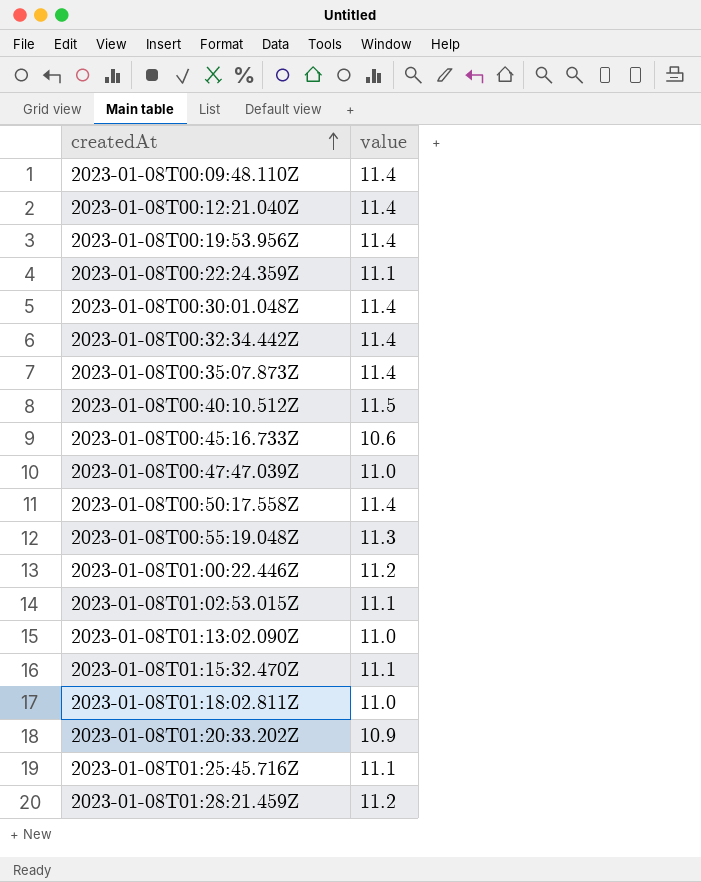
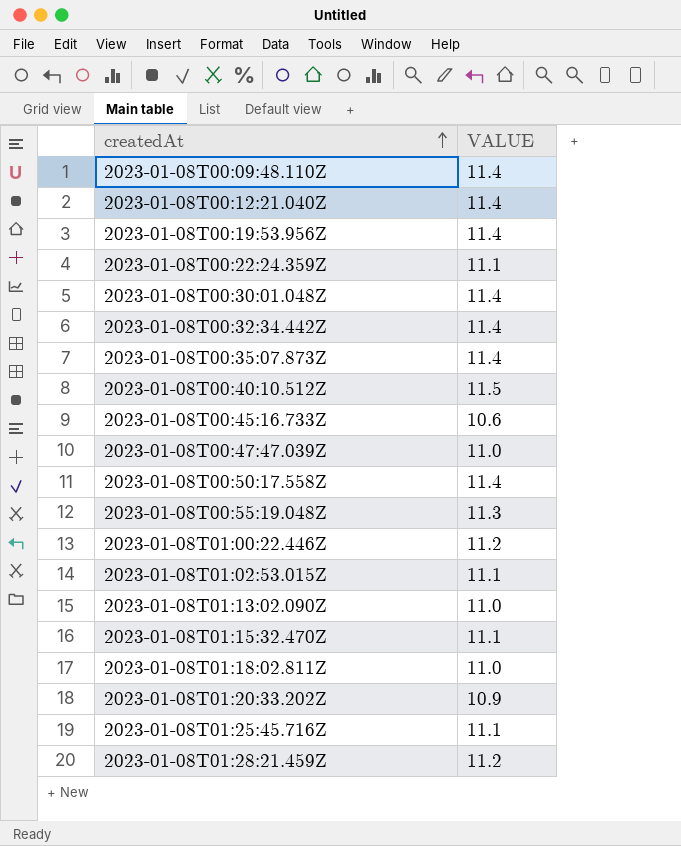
column name: value -> VALUE

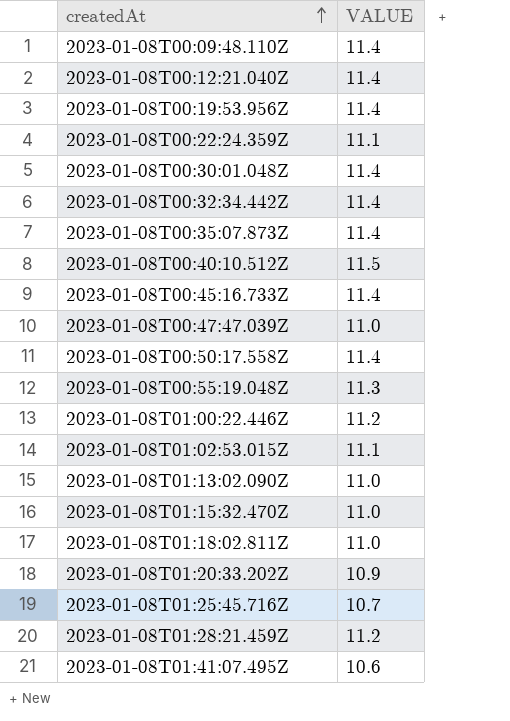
2023-01-08T00:45:16.733Z | VALUE: 10.6 -> 11.4
2023-01-08T01:15:32.470Z | VALUE: 11.1 -> 11.0
2023-01-08T01:25:45.716Z | VALUE: 11.1 -> 10.7
row 2023-01-08T01:41:07.495Z: none -> 10.6

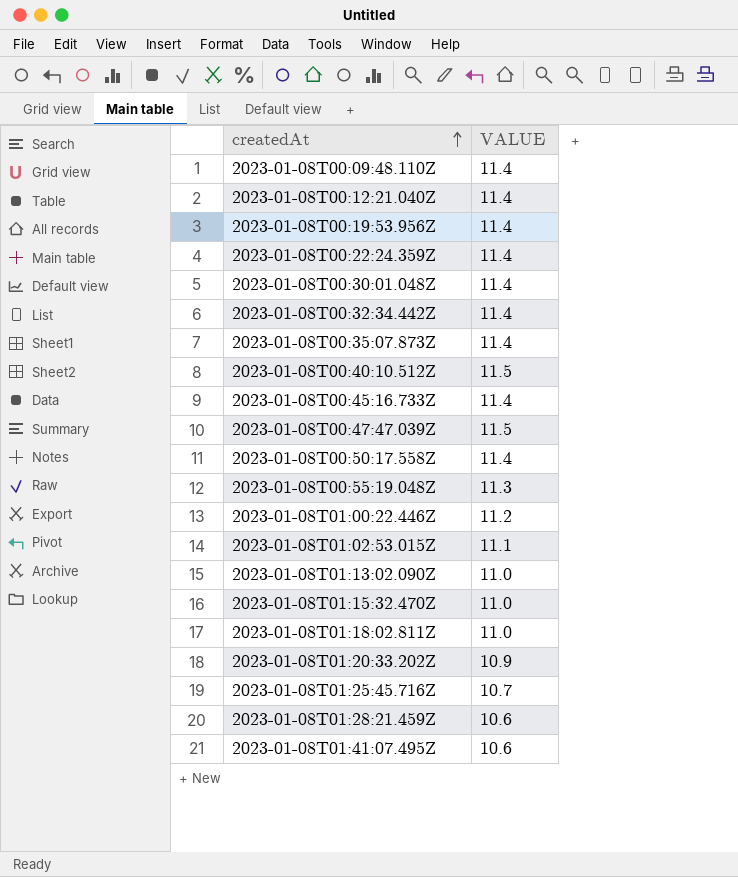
2023-01-08T00:22:24.359Z | VALUE: 11.1 -> 11.4
2023-01-08T00:47:47.039Z | VALUE: 11.0 -> 11.5
2023-01-08T01:28:21.459Z | VALUE: 11.2 -> 10.6

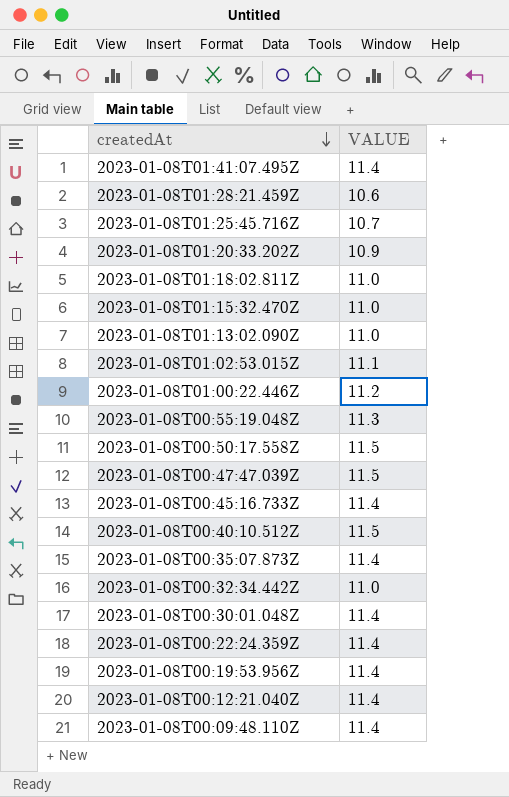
row order: createdAt ascending -> createdAt descending
2023-01-08T01:41:07.495Z | VALUE: 10.6 -> 11.4
2023-01-08T00:50:17.558Z | VALUE: 11.4 -> 11.5
2023-01-08T00:32:34.442Z | VALUE: 11.4 -> 11.0

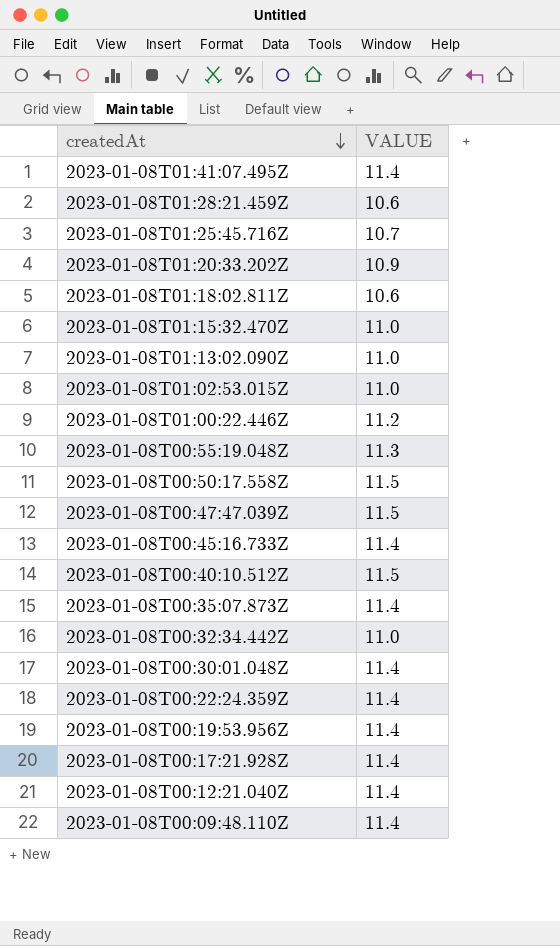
2023-01-08T01:18:02.811Z | VALUE: 11.0 -> 10.6
2023-01-08T01:02:53.015Z | VALUE: 11.1 -> 11.0
row 2023-01-08T00:17:21.928Z: none -> 11.4

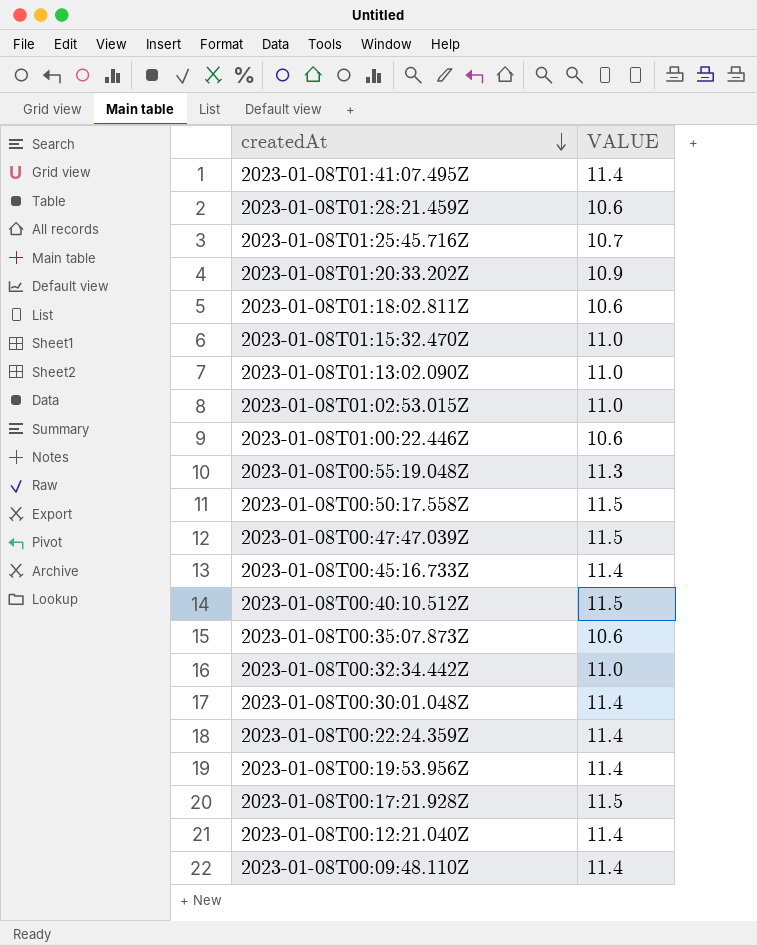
2023-01-08T01:00:22.446Z | VALUE: 11.2 -> 10.6
2023-01-08T00:35:07.873Z | VALUE: 11.4 -> 10.6
2023-01-08T00:17:21.928Z | VALUE: 11.4 -> 11.5

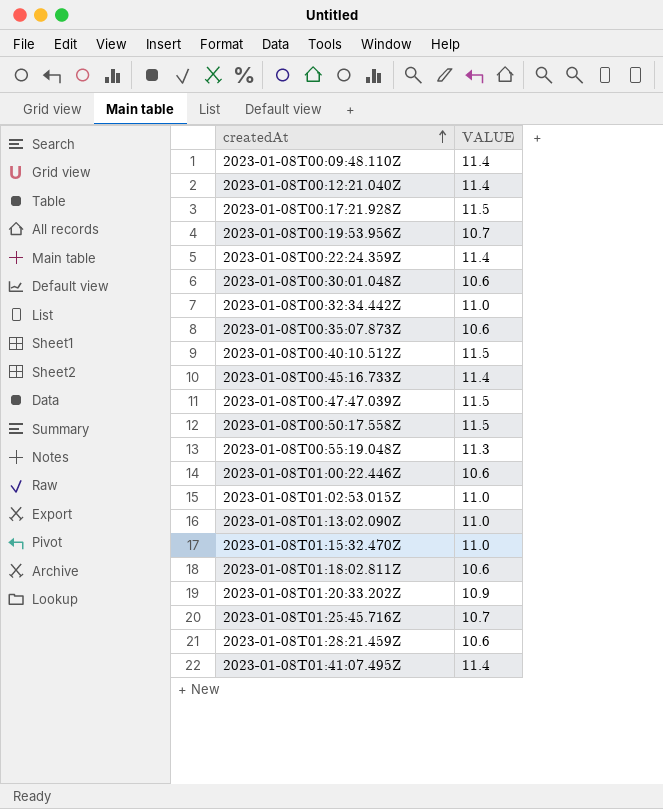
row order: createdAt descending -> createdAt ascending
2023-01-08T00:19:53.956Z | VALUE: 11.4 -> 10.7
2023-01-08T00:30:01.048Z | VALUE: 11.4 -> 10.6

